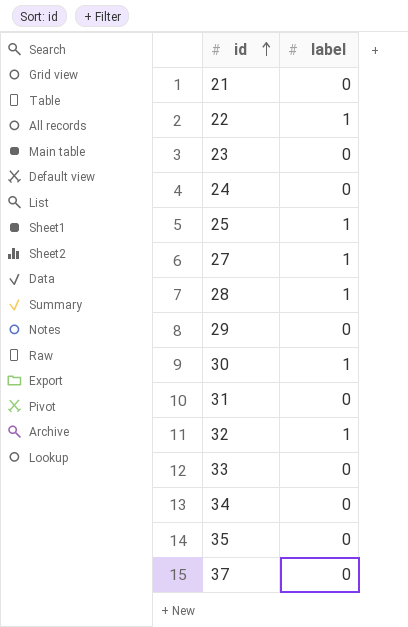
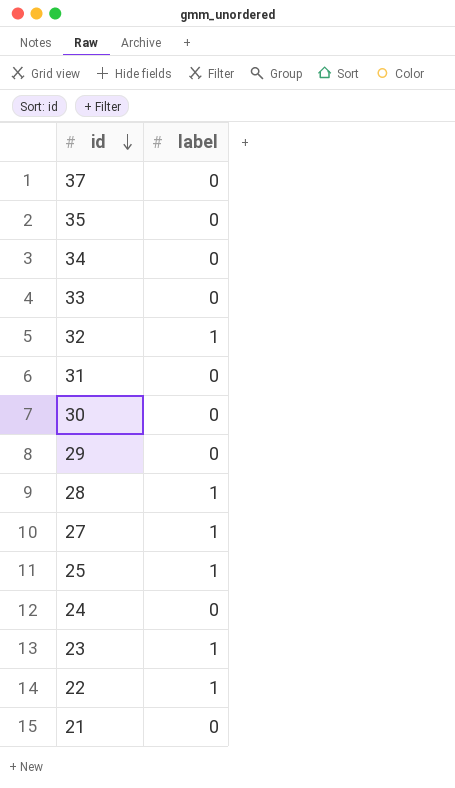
row order: id ascending -> id descending
30 | label: 1 -> 0
23 | label: 0 -> 1

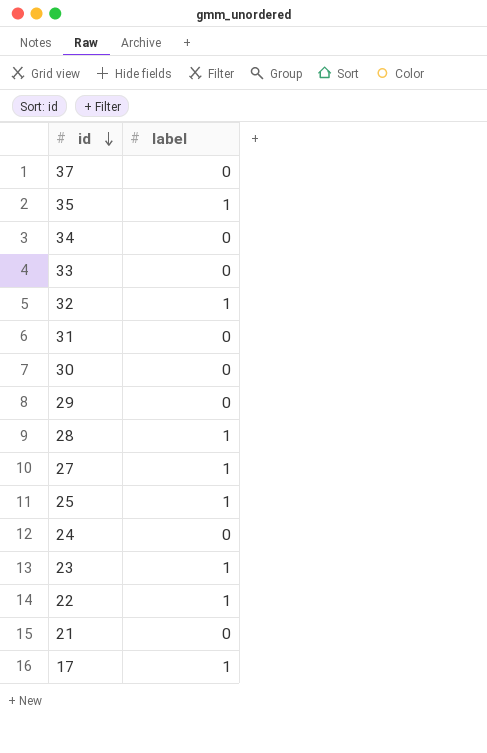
35 | label: 0 -> 1
row 17: none -> 1

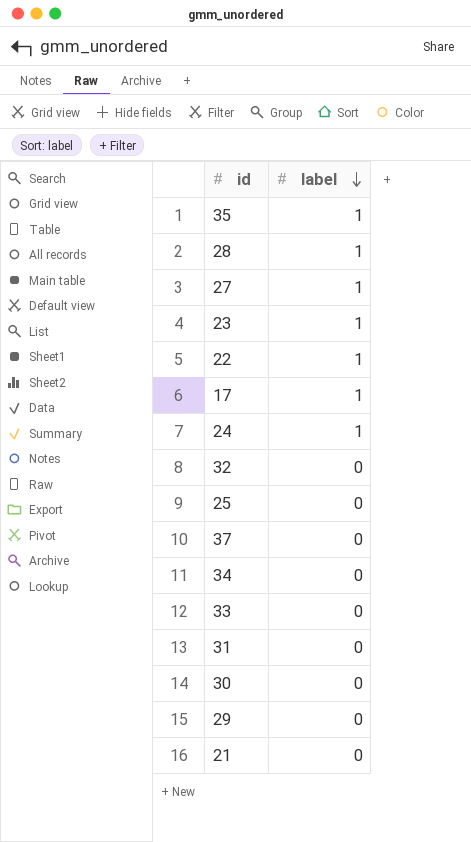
row order: id descending -> label descending
24 | label: 0 -> 1
32 | label: 1 -> 0
25 | label: 1 -> 0

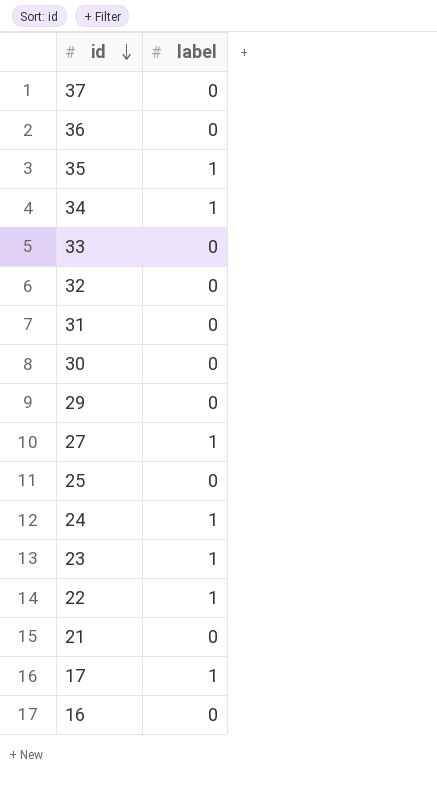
row order: label descending -> id descending
row 28: 1 -> none
row 36: none -> 0
34 | label: 0 -> 1
row 16: none -> 0

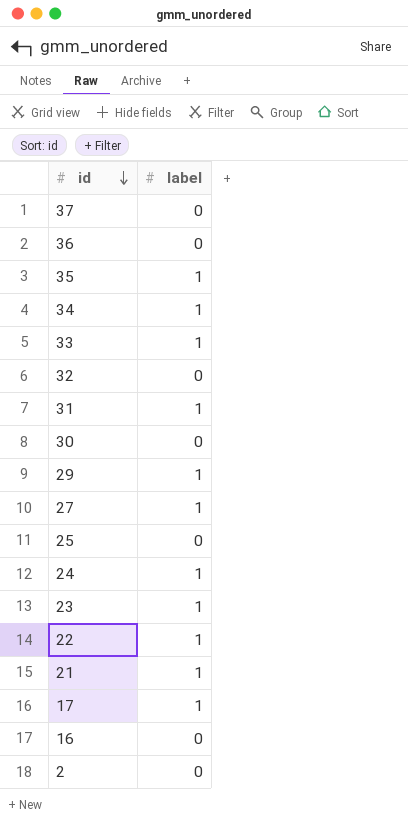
33 | label: 0 -> 1
31 | label: 0 -> 1
29 | label: 0 -> 1
21 | label: 0 -> 1
row 2: none -> 0

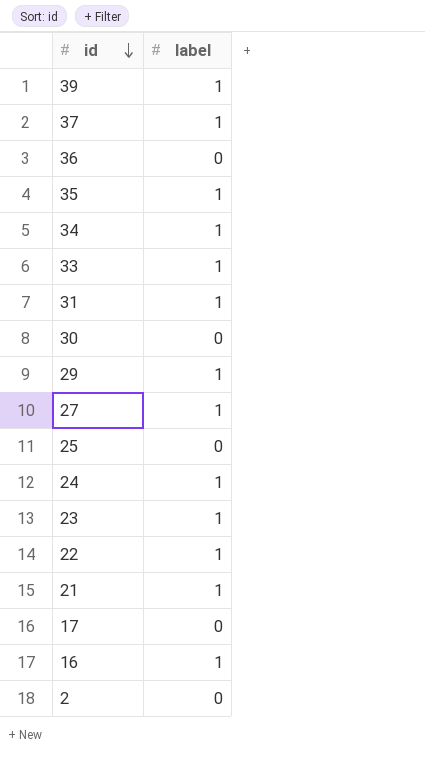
row 32: 0 -> none
row 39: none -> 1
37 | label: 0 -> 1
17 | label: 1 -> 0
16 | label: 0 -> 1

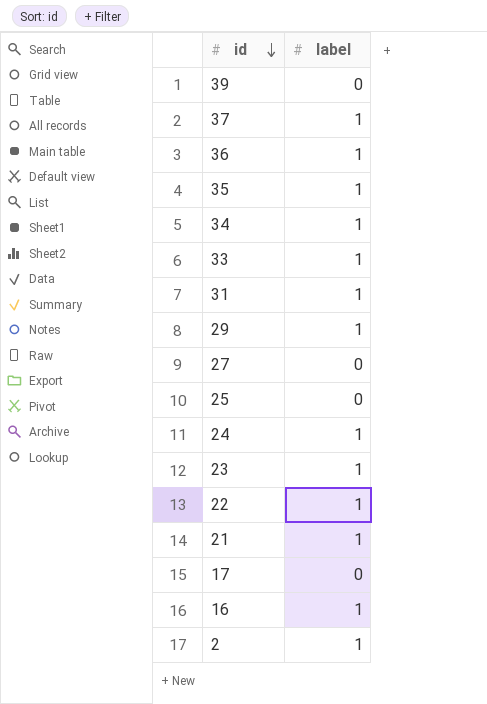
row 30: 0 -> none
39 | label: 1 -> 0
36 | label: 0 -> 1
27 | label: 1 -> 0
2 | label: 0 -> 1

